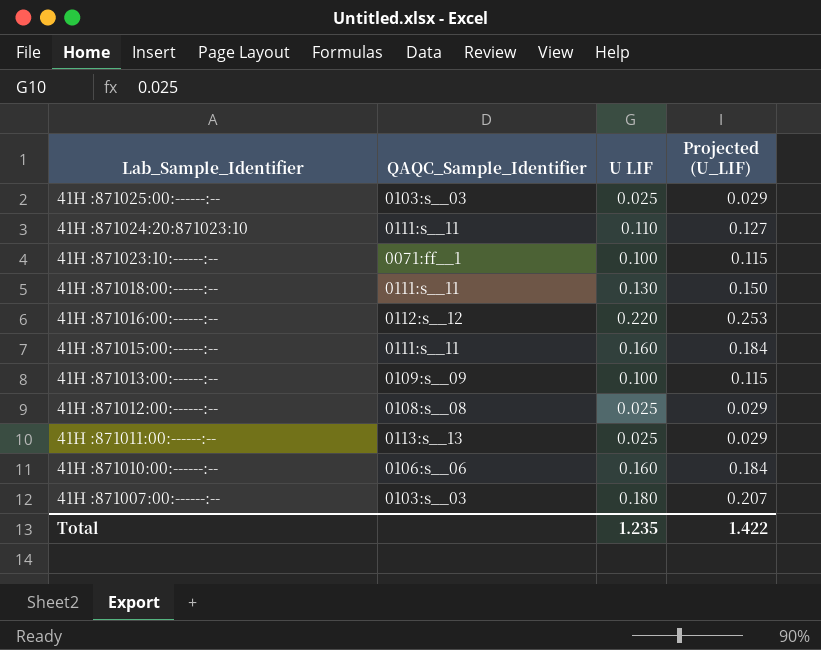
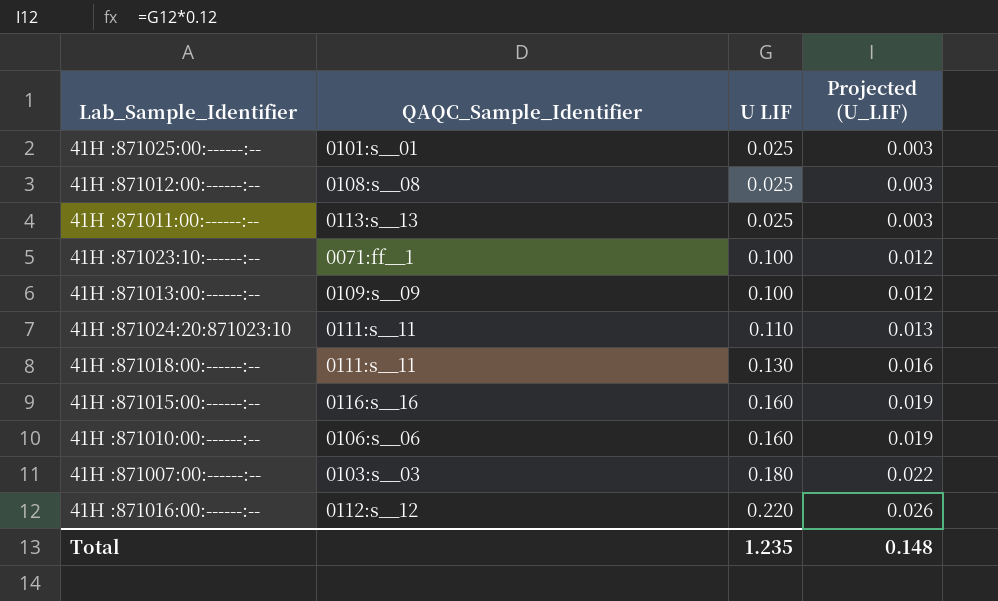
row order: Lab_Sample_Identifier descending -> U LIF ascending
column Projected (U_LIF) | formula: [U LIF] * 1.15 -> [U LIF] * 0.12
41H :871025:00:------:-- | QAQC_Sample_Identifier: 0103:s__03 -> 0101:s__01
41H :871015:00:------:-- | QAQC_Sample_Identifier: 0111:s__11 -> 0116:s__16
Total | Projected (U_LIF): 1.422 -> 0.148

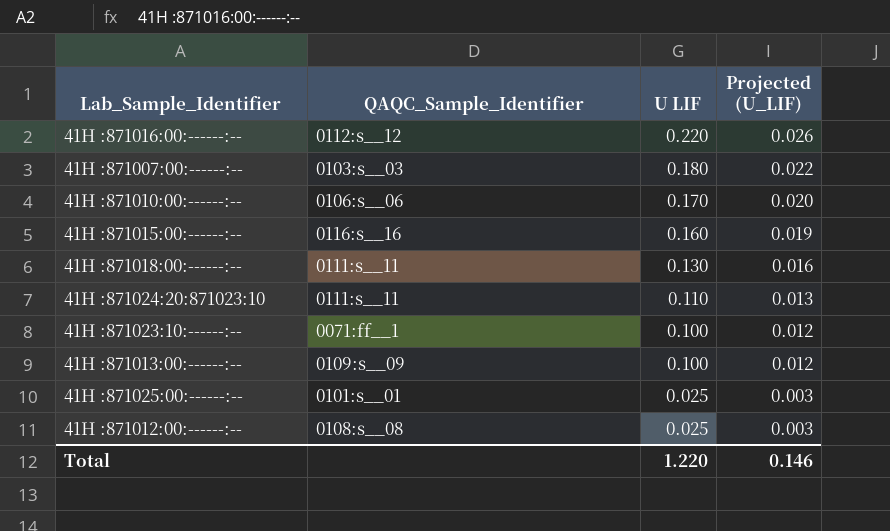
row order: U LIF ascending -> U LIF descending
row 41H :871011:00:------:--: 0113:s__13 | 0.025 | 0.003 -> none
41H :871010:00:------:-- | U LIF: 0.160 -> 0.170
41H :871010:00:------:-- | Projected (U_LIF): 0.019 -> 0.020
Total | U LIF: 1.235 -> 1.220
Total | Projected (U_LIF): 0.148 -> 0.146

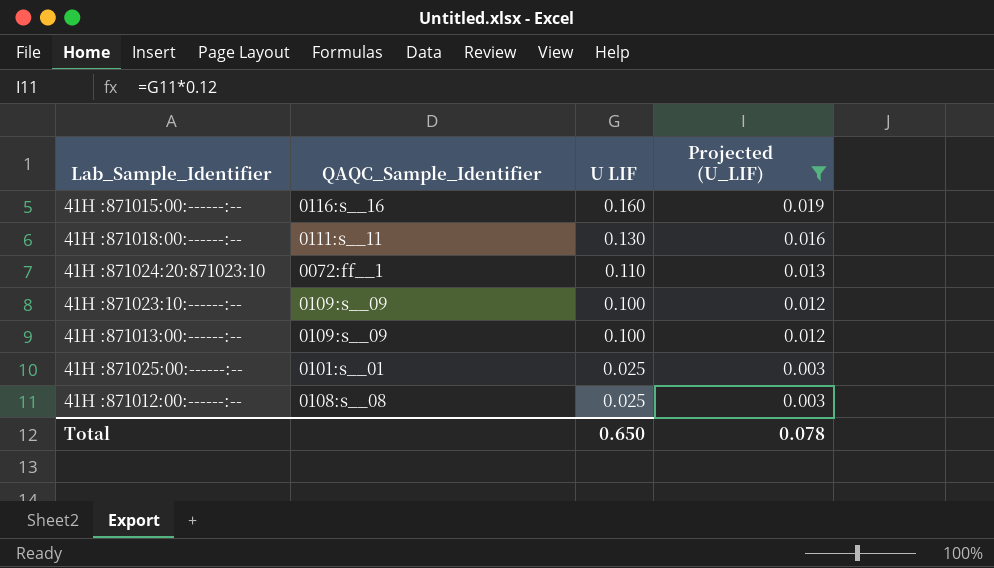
filter: none -> Projected (U_LIF) <= 0.019
41H :871024:20:871023:10 | QAQC_Sample_Identifier: 0111:s__11 -> 0072:ff__1
41H :871023:10:------:-- | QAQC_Sample_Identifier: 0071:ff__1 -> 0109:s__09
Total | U LIF: 1.220 -> 0.650
Total | Projected (U_LIF): 0.146 -> 0.078

